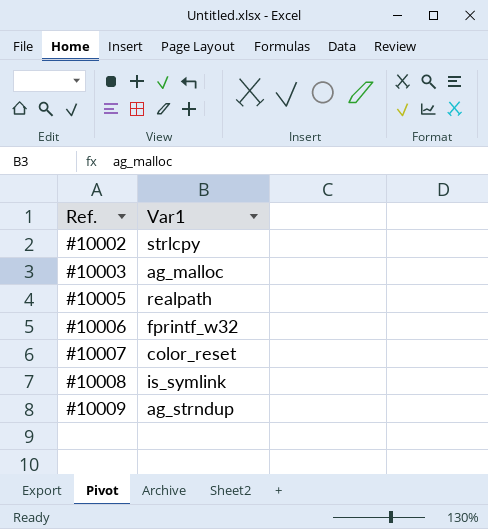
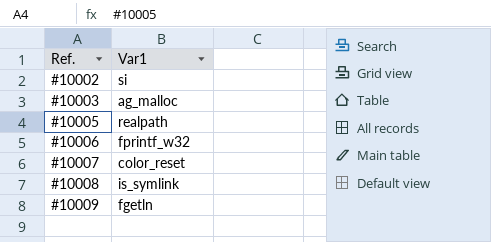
#10002 | Var1: strlcpy -> si
#10009 | Var1: ag_strndup -> fgetln

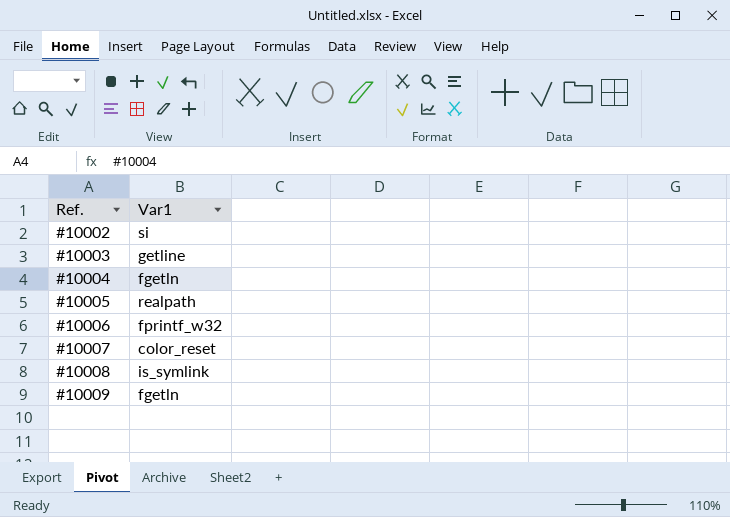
#10003 | Var1: ag_malloc -> getline
row #10004: none -> fgetln

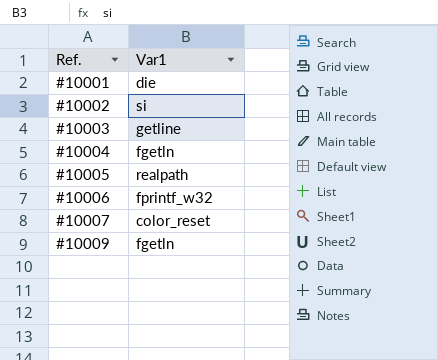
row #10008: is_symlink -> none
row #10001: none -> die

